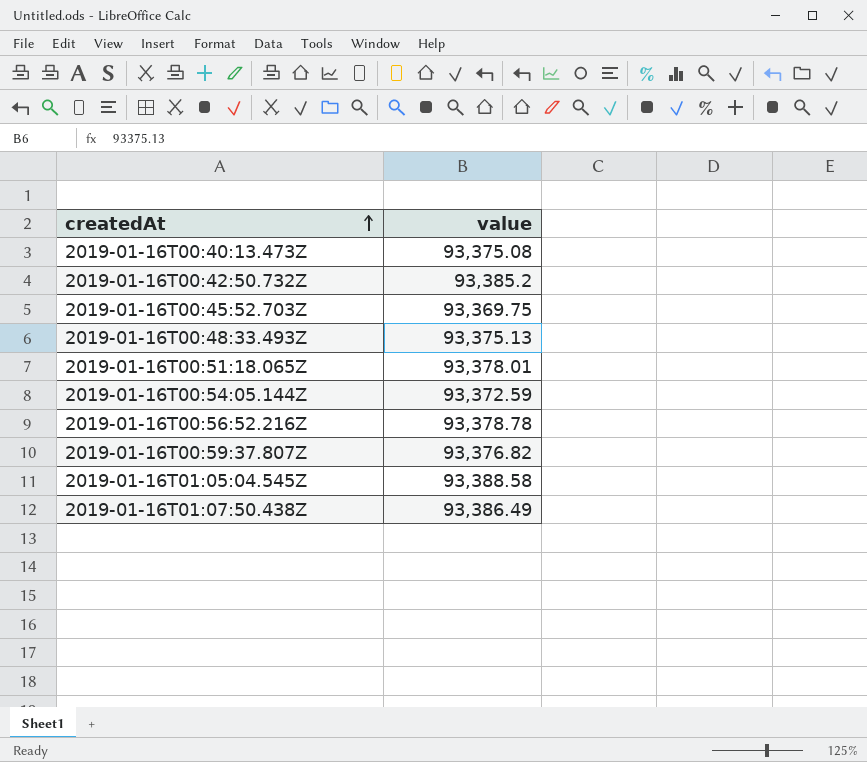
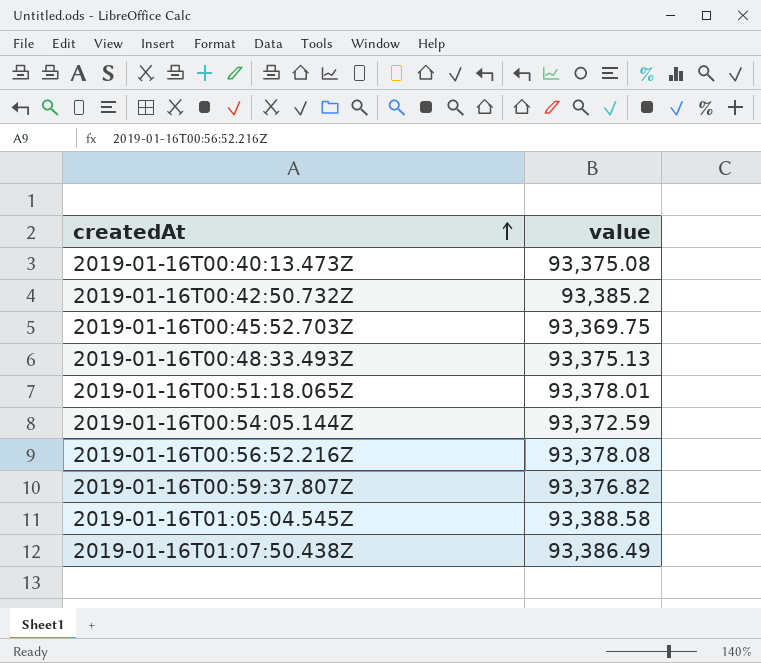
2019-01-16T00:56:52.216Z | value: 93,378.78 -> 93,378.08

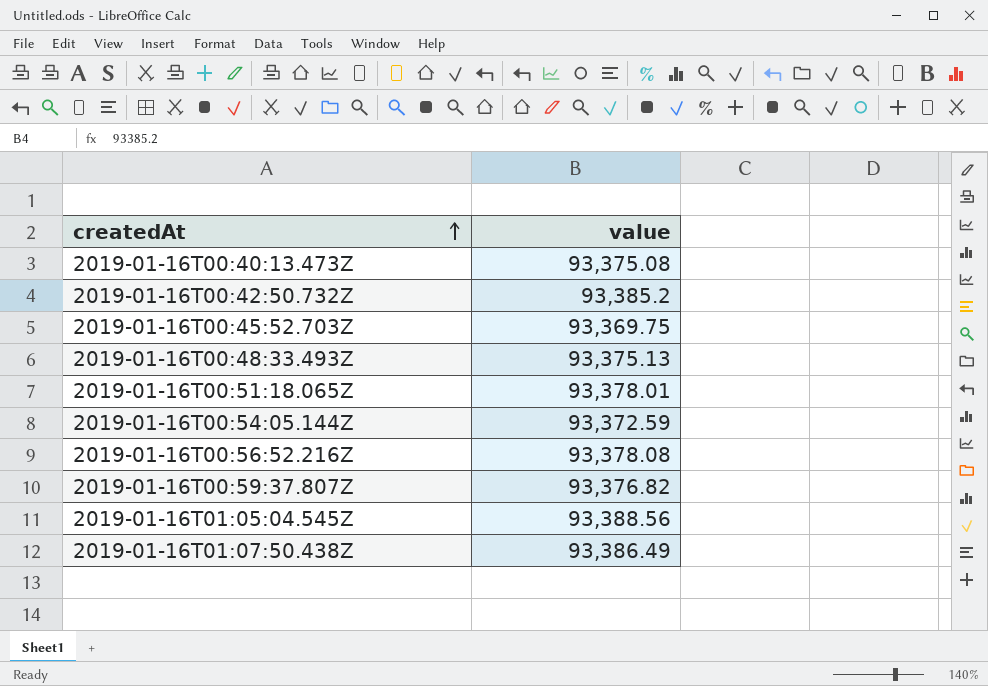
2019-01-16T01:05:04.545Z | value: 93,388.58 -> 93,388.56

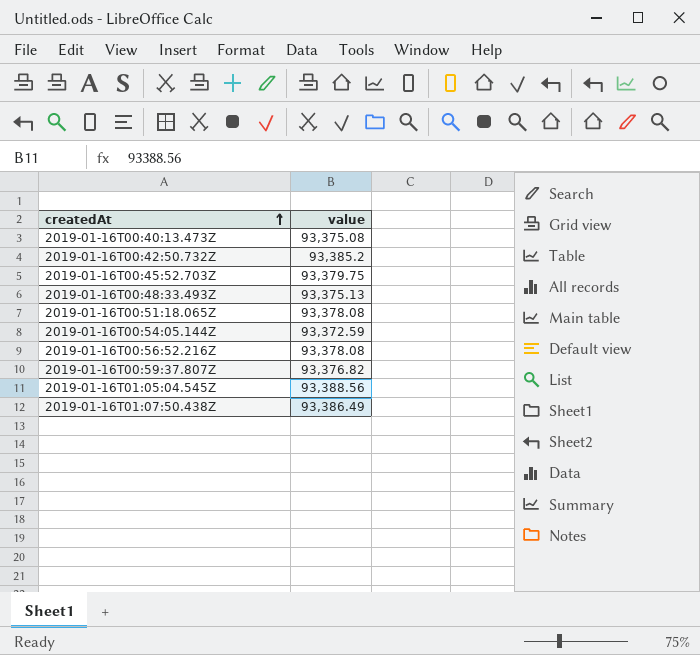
2019-01-16T00:45:52.703Z | value: 93,369.75 -> 93,379.75
2019-01-16T00:51:18.065Z | value: 93,378.01 -> 93,378.08

